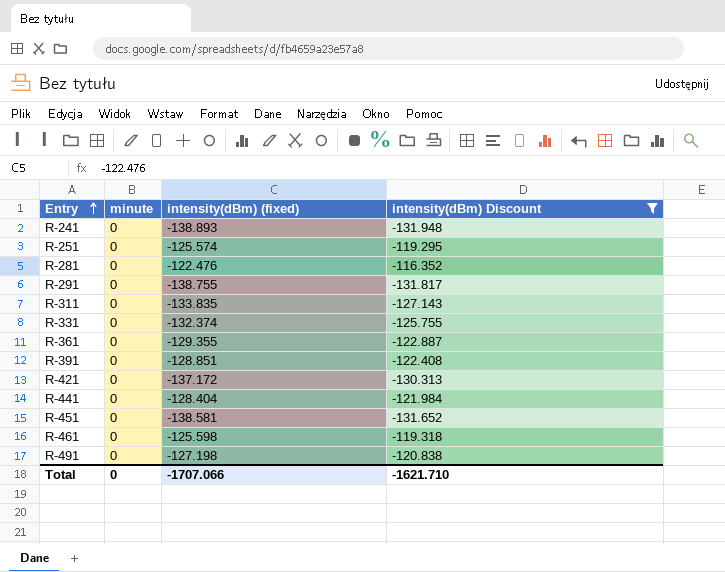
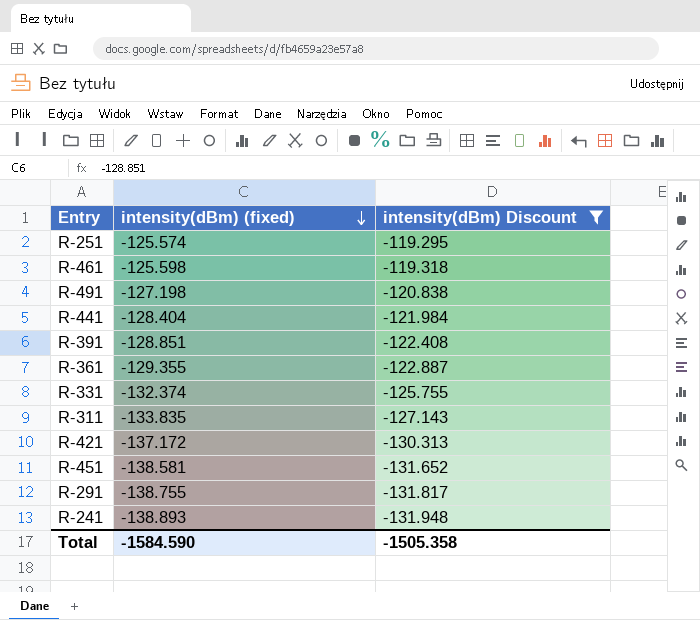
row order: Entry ascending -> intensity(dBm) (fixed) descending
column minute | position: 2 -> none
row R-281: 0 | -122.476 | -116.352 -> none
Total | intensity(dBm) (fixed): -1707.066 -> -1584.590
Total | intensity(dBm) Discount: -1621.710 -> -1505.358

